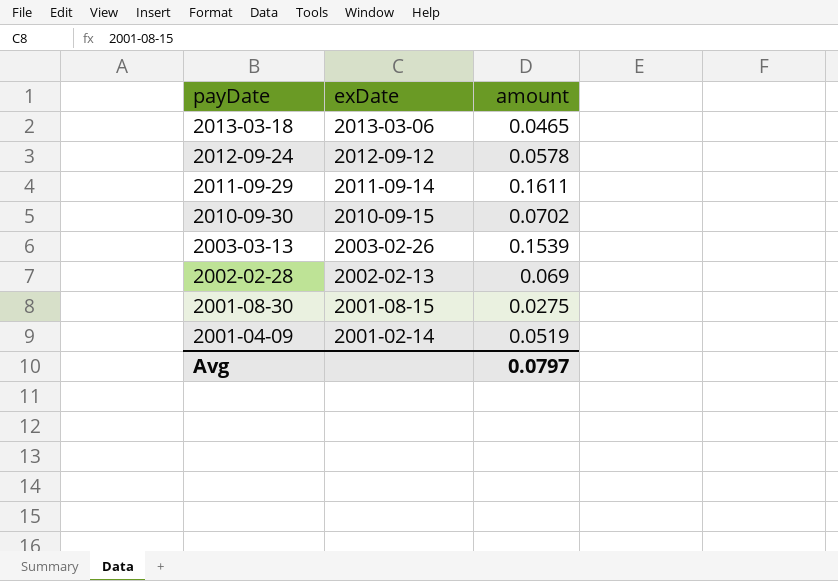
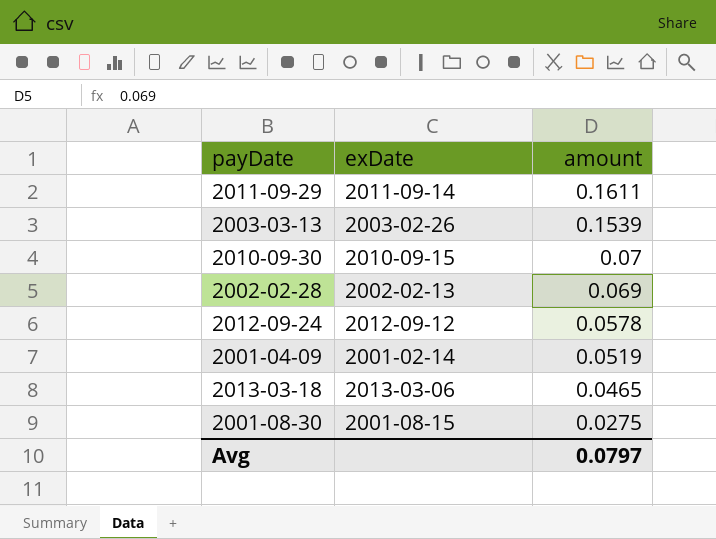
row order: payDate descending -> amount descending
2010-09-30 | amount: 0.0702 -> 0.07

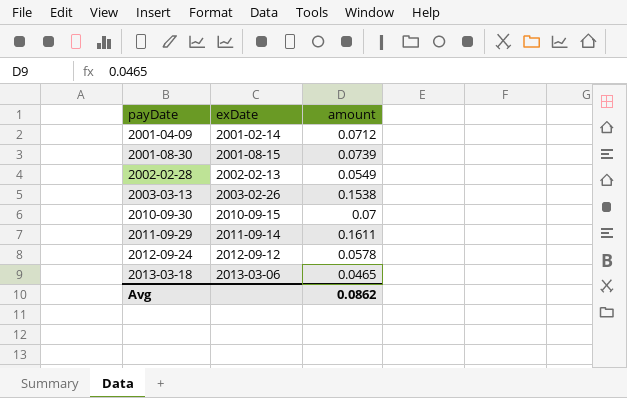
row order: amount descending -> payDate ascending
2001-04-09 | amount: 0.0519 -> 0.0712
2001-08-30 | amount: 0.0275 -> 0.0739
2002-02-28 | amount: 0.069 -> 0.0549
2003-03-13 | amount: 0.1539 -> 0.1538
Avg | amount: 0.0797 -> 0.0862

